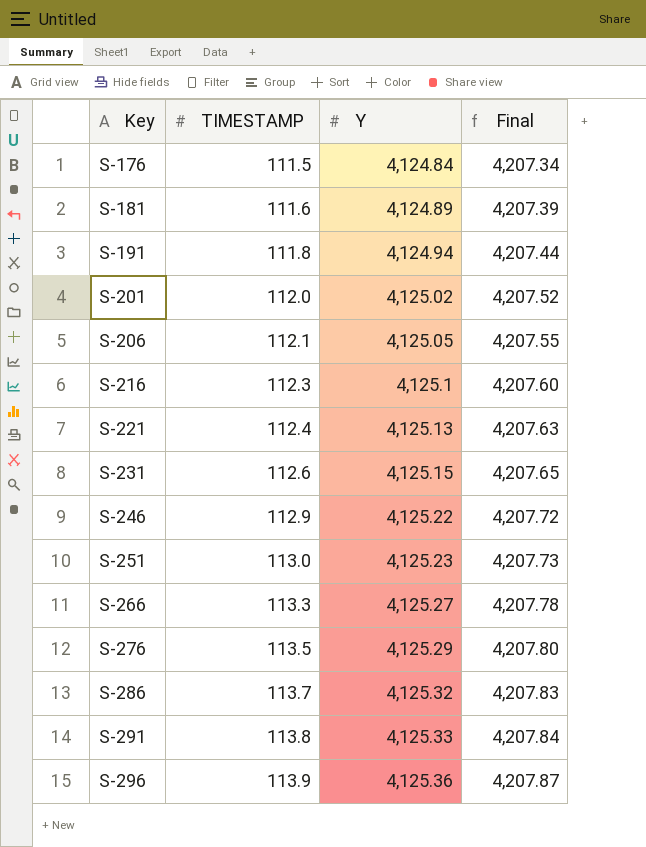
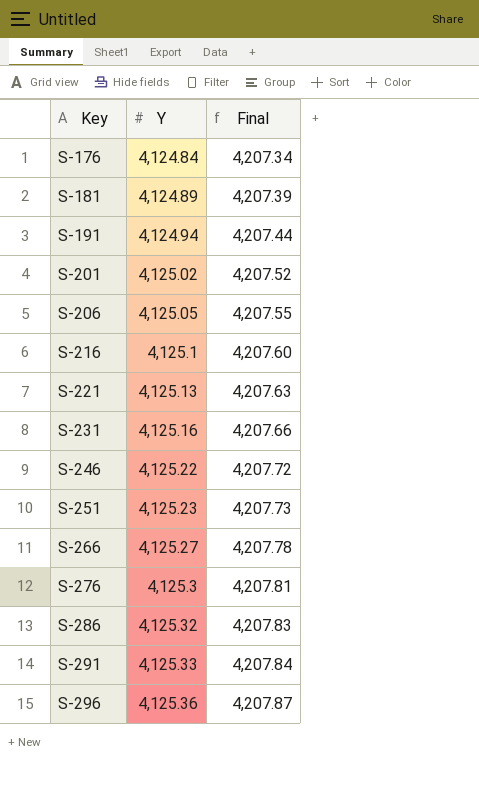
column TIMESTAMP | position: 2 -> none
S-231 | Y: 4,125.15 -> 4,125.16
S-231 | Final: 4,207.65 -> 4,207.66
S-276 | Y: 4,125.29 -> 4,125.3
S-276 | Final: 4,207.80 -> 4,207.81

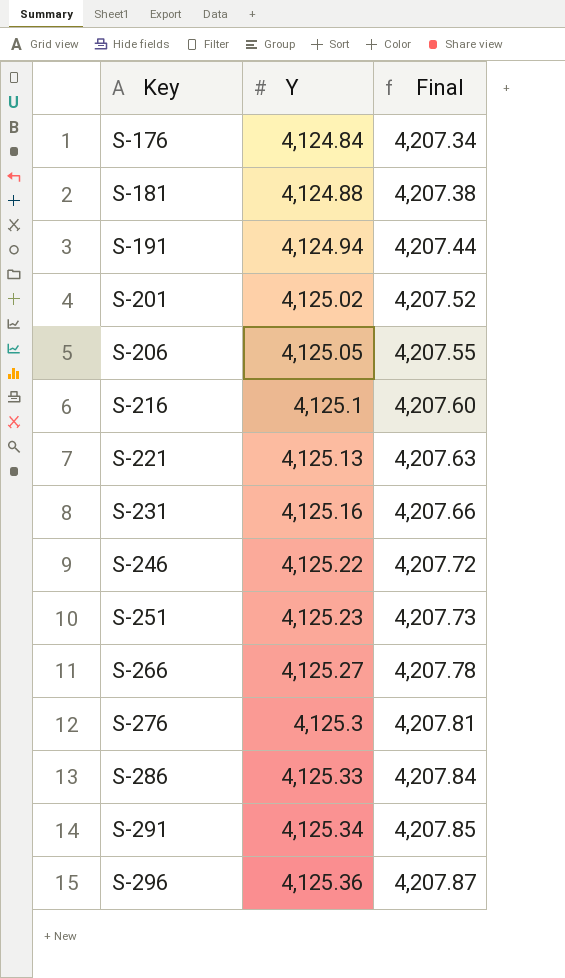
S-181 | Y: 4,124.89 -> 4,124.88
S-181 | Final: 4,207.39 -> 4,207.38
S-286 | Y: 4,125.32 -> 4,125.33
S-286 | Final: 4,207.83 -> 4,207.84
S-291 | Y: 4,125.33 -> 4,125.34
S-291 | Final: 4,207.84 -> 4,207.85

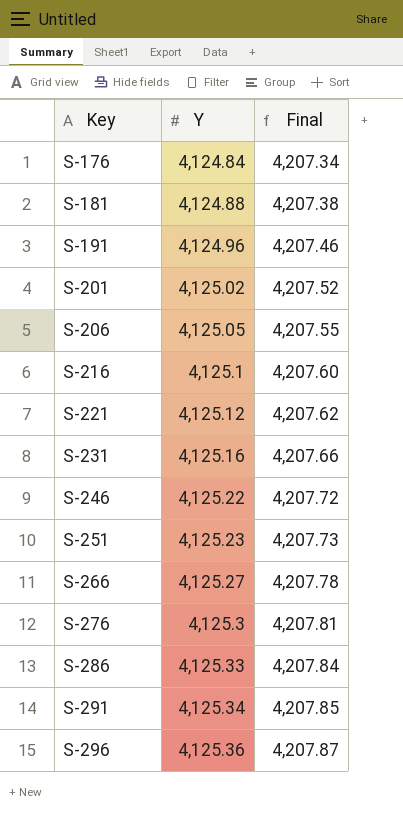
S-191 | Y: 4,124.94 -> 4,124.96
S-191 | Final: 4,207.44 -> 4,207.46
S-221 | Y: 4,125.13 -> 4,125.12
S-221 | Final: 4,207.63 -> 4,207.62

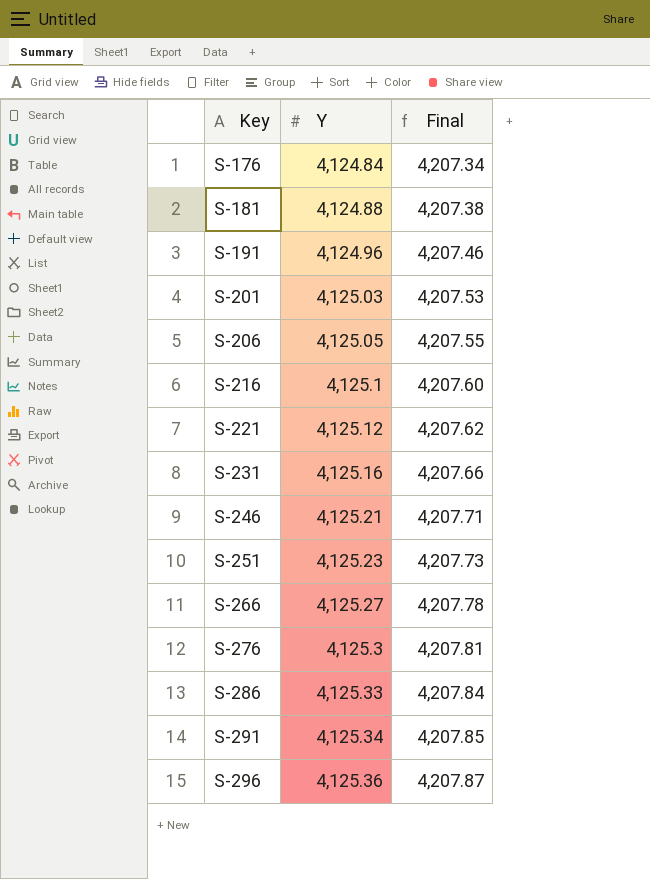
S-201 | Y: 4,125.02 -> 4,125.03
S-201 | Final: 4,207.52 -> 4,207.53
S-246 | Y: 4,125.22 -> 4,125.21
S-246 | Final: 4,207.72 -> 4,207.71

